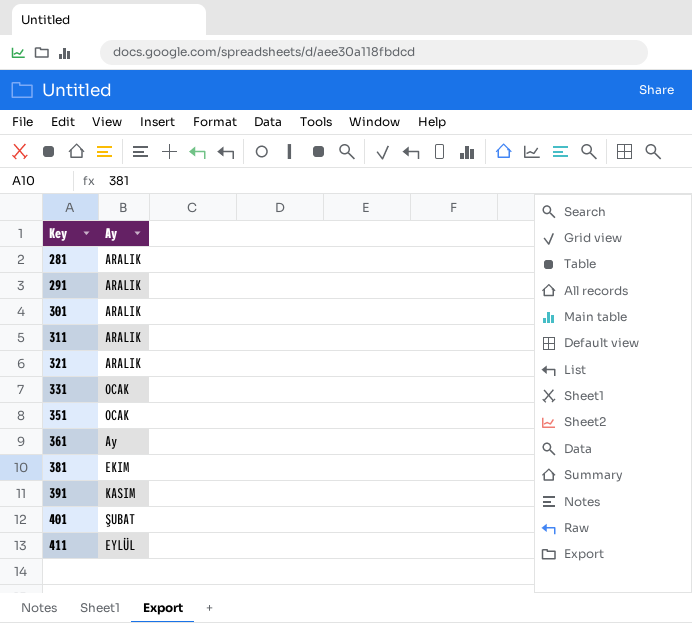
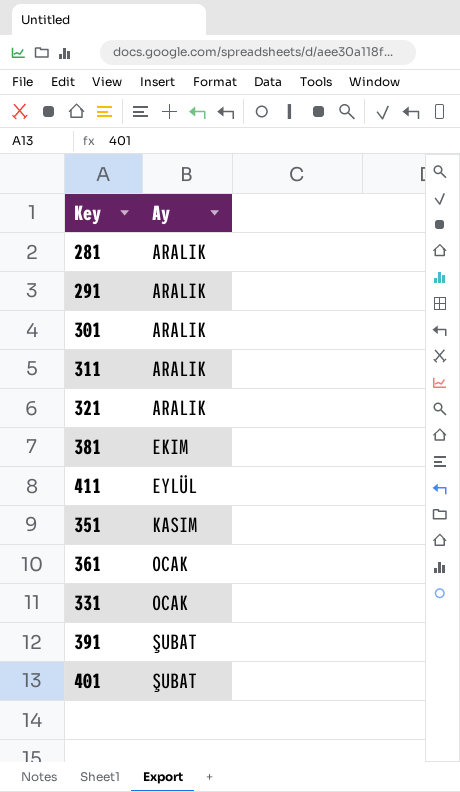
row order: Key ascending -> Ay ascending
351 | Ay: OCAK -> KASIM
361 | Ay: Ay -> OCAK
391 | Ay: KASIM -> ŞUBAT

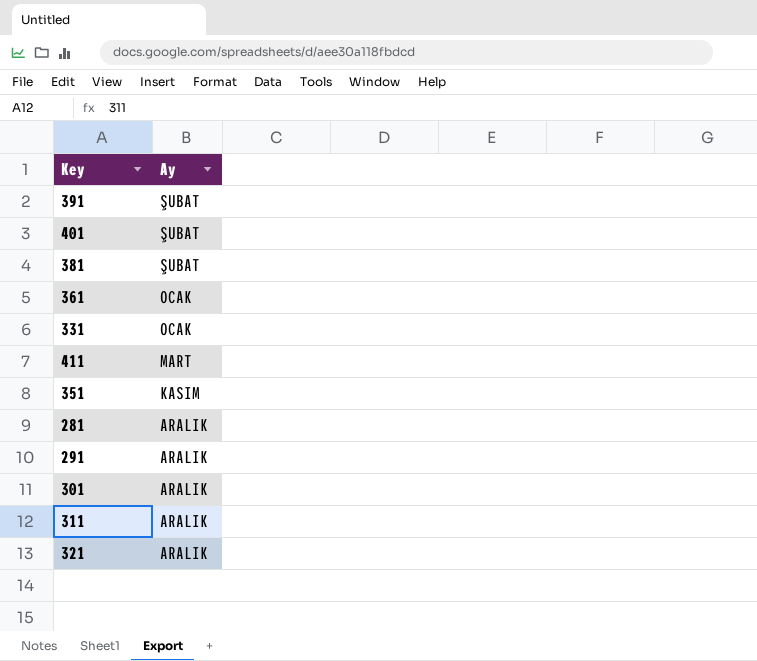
row order: Ay ascending -> Ay descending
381 | Ay: EKIM -> ŞUBAT
411 | Ay: EYLÜL -> MART

